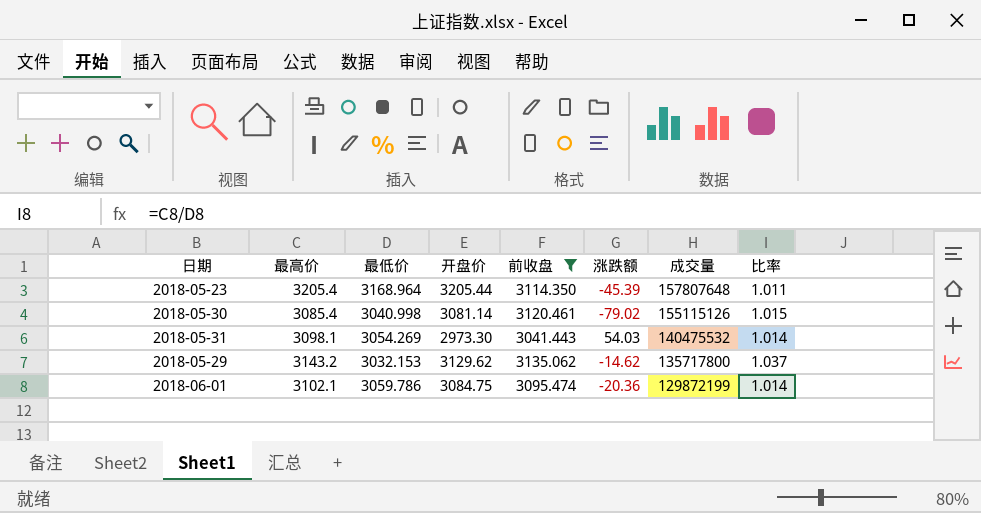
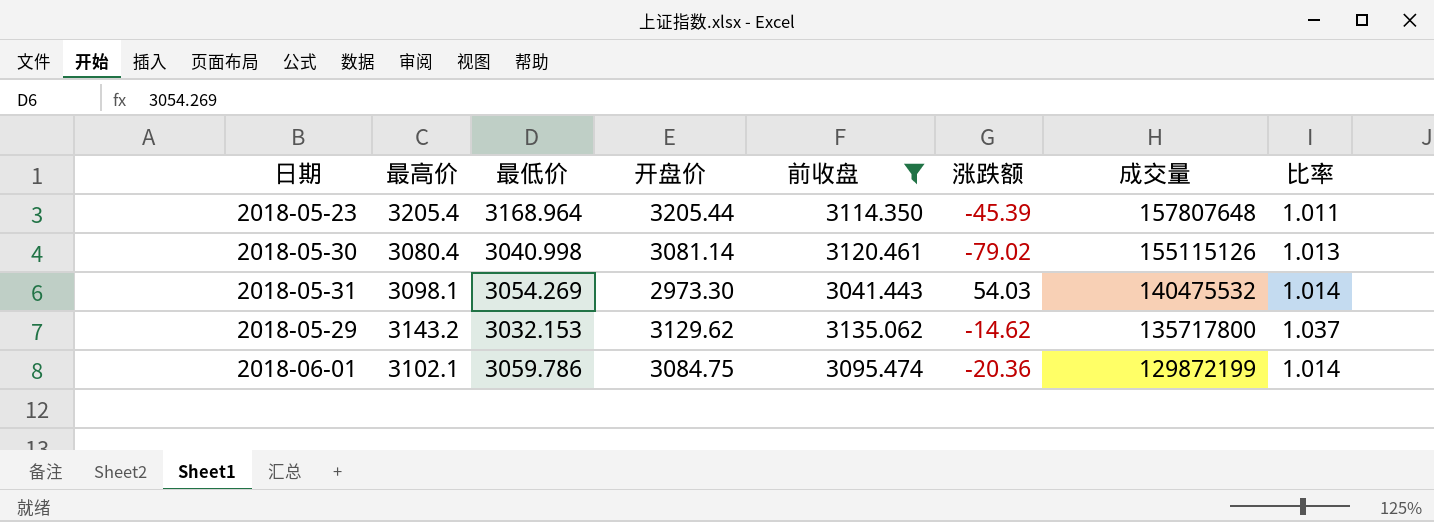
2018-05-30 | 最高价: 3085.4 -> 3080.4
2018-05-30 | 比率: 1.015 -> 1.013

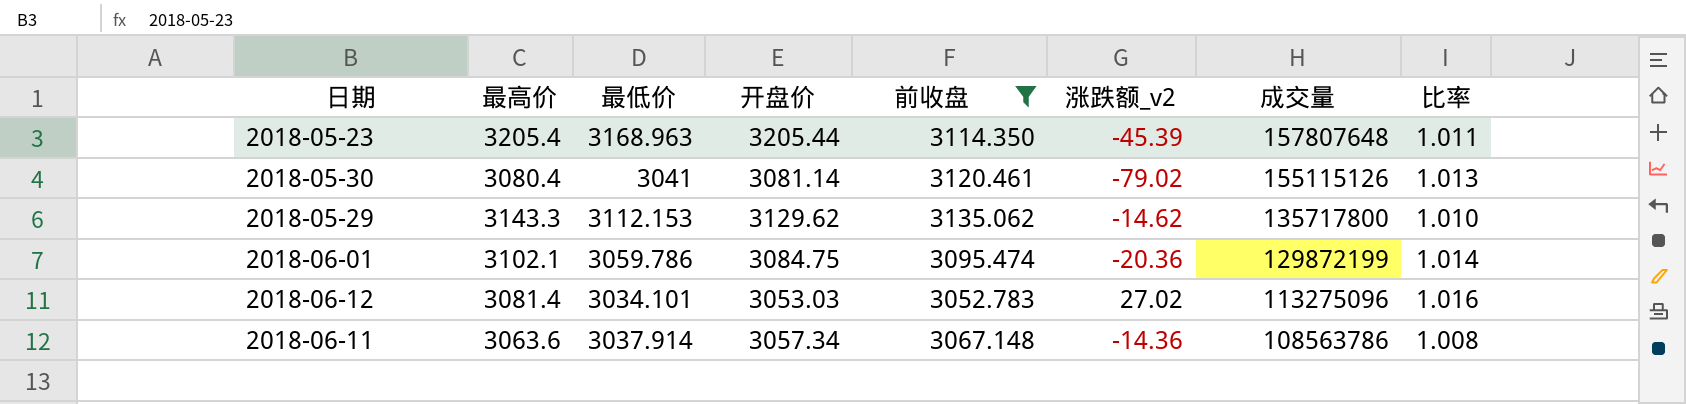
column name: 涨跌额 -> 涨跌额_v2
row 2018-05-31: 3098.1 | 3054.269 | 2973.30 | 3041.443 | 54.03 | 140475532 | 1.014 -> none
2018-05-23 | 最低价: 3168.964 -> 3168.963
2018-05-30 | 最低价: 3040.998 -> 3041
2018-05-29 | 最高价: 3143.2 -> 3143.3
2018-05-29 | 最低价: 3032.153 -> 3112.153
2018-05-29 | 比率: 1.037 -> 1.010
row 2018-06-12: none -> 3081.4 | 3034.101 | 3053.03 | 3052.783 | 27.02 | 113275096 | 1.016
row 2018-06-11: none -> 3063.6 | 3037.914 | 3057.34 | 3067.148 | -14.36 | 108563786 | 1.008

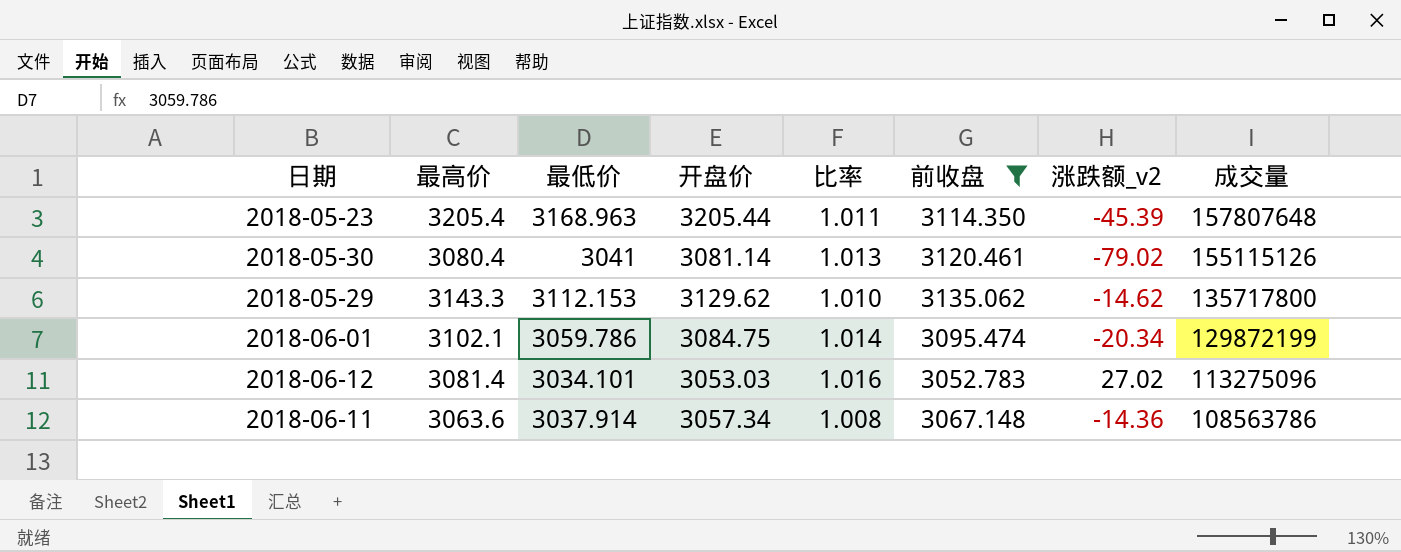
column 比率 | position: 8 -> 5
2018-06-01 | 涨跌额_v2: -20.36 -> -20.34

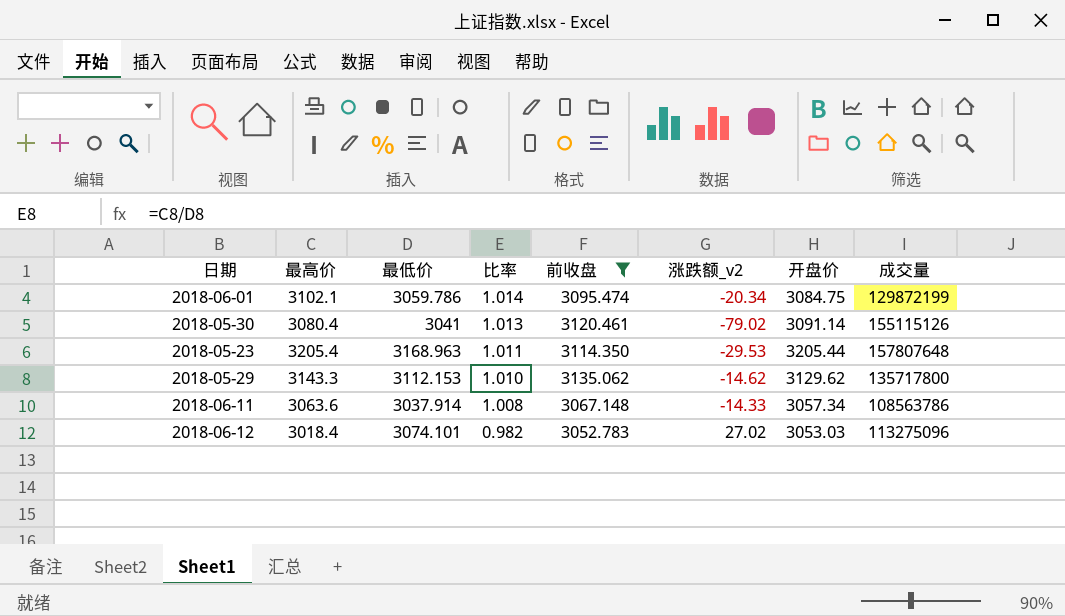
row order: 成交量 descending -> 比率 descending
column 开盘价 | position: 4 -> 7
2018-05-30 | 开盘价: 3081.14 -> 3091.14
2018-05-23 | 涨跌额_v2: -45.39 -> -29.53
2018-06-11 | 涨跌额_v2: -14.36 -> -14.33
2018-06-12 | 最高价: 3081.4 -> 3018.4
2018-06-12 | 最低价: 3034.101 -> 3074.101
2018-06-12 | 比率: 1.016 -> 0.982

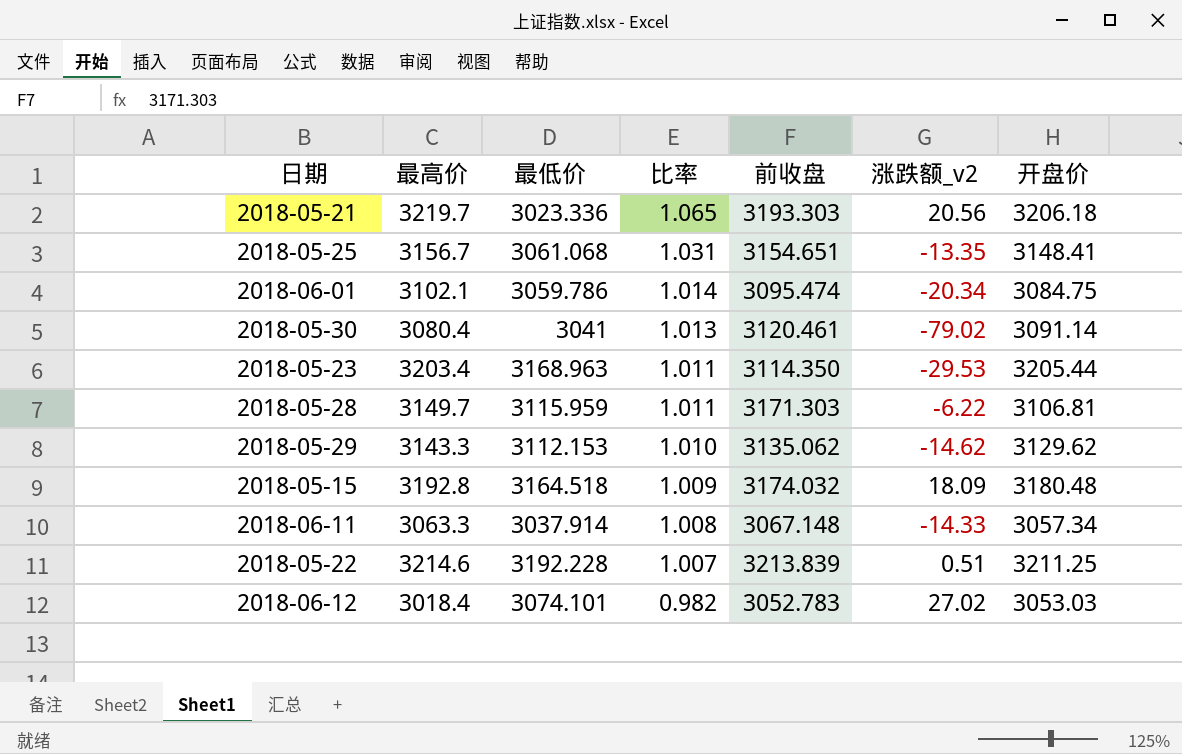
filter: 前收盘 <= 3135.062 -> none
column 成交量 | position: 8 -> none
2018-05-23 | 最高价: 3205.4 -> 3203.4
2018-06-11 | 最高价: 3063.6 -> 3063.3

